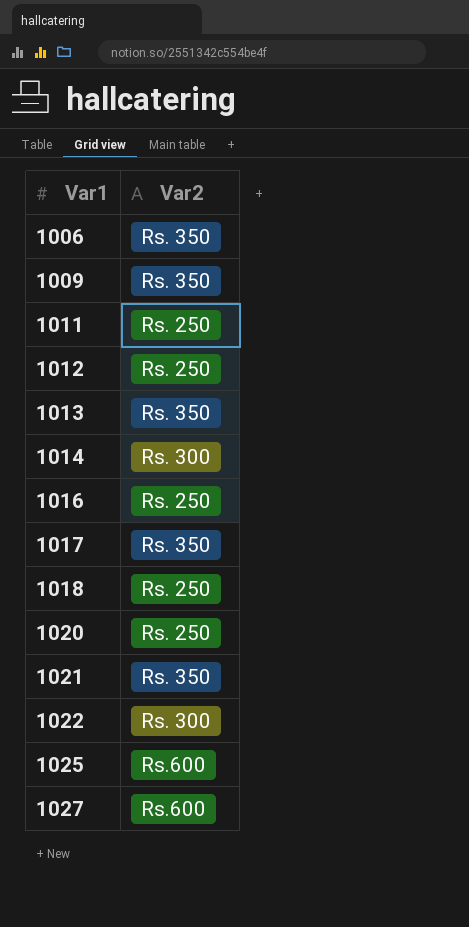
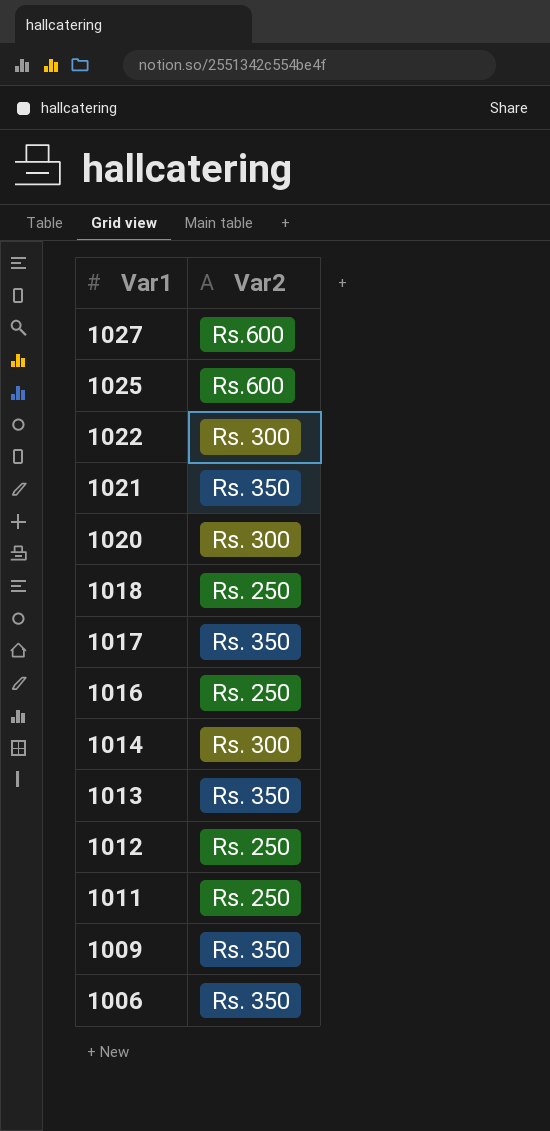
row order: Var1 ascending -> Var1 descending
1020 | Var2: Rs. 250 -> Rs. 300

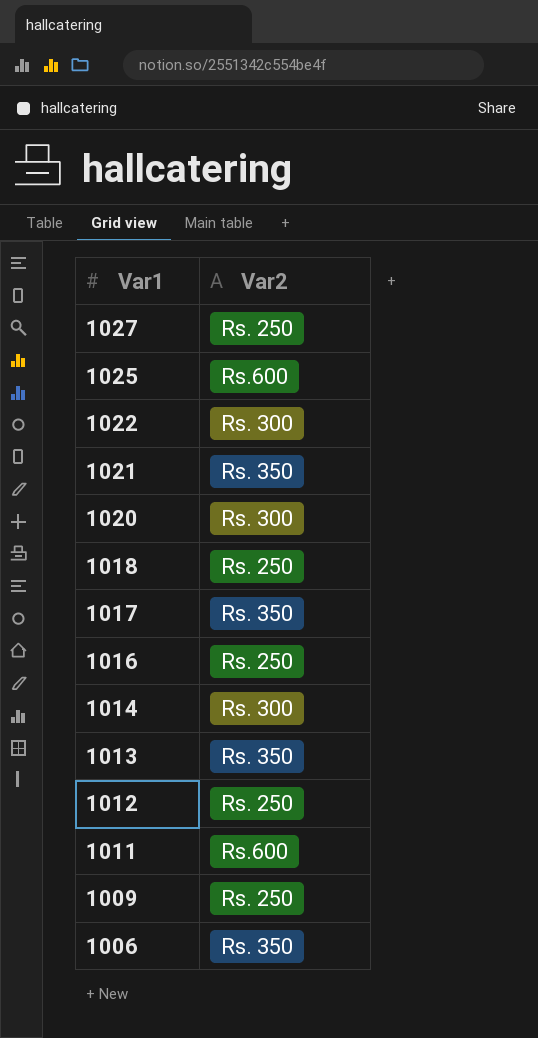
1027 | Var2: Rs.600 -> Rs. 250
1011 | Var2: Rs. 250 -> Rs.600
1009 | Var2: Rs. 350 -> Rs. 250

